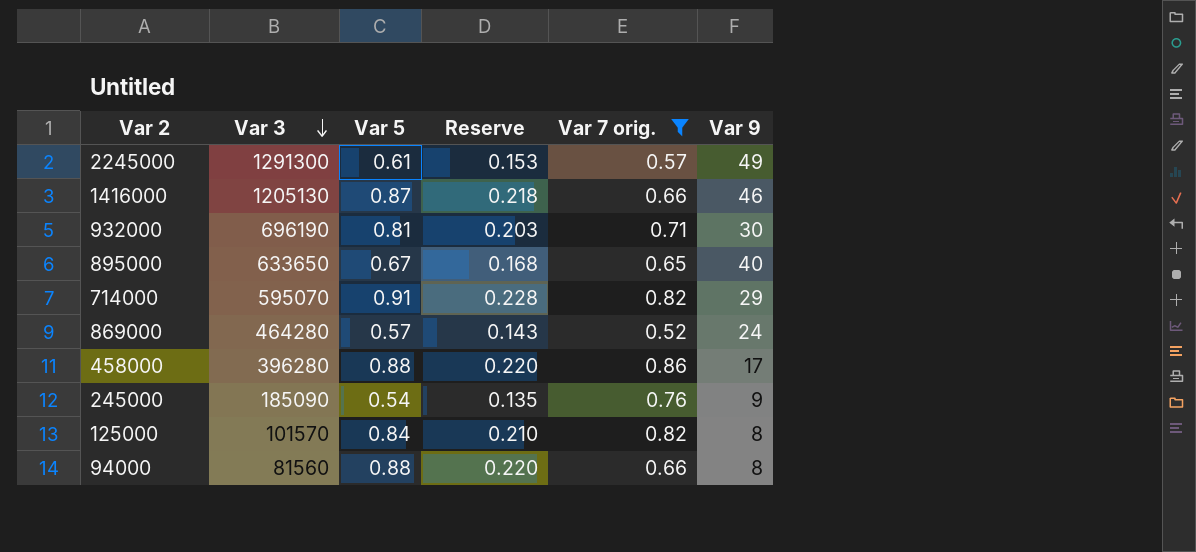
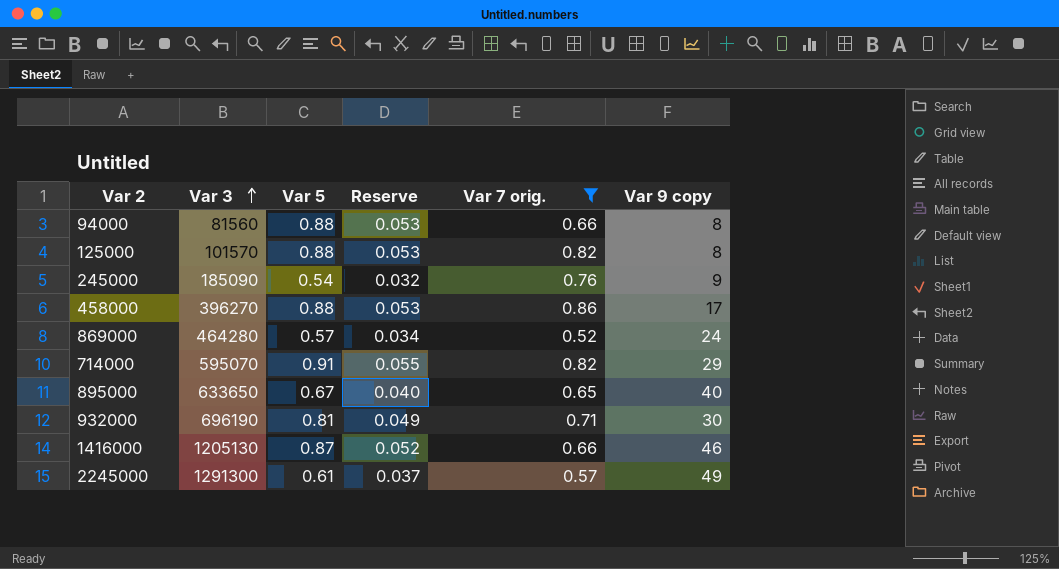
row order: Var 3 descending -> Var 3 ascending
column Reserve | formula: [Var 5] * 0.25 -> [Var 5] * 0.06
column name: Var 9 -> Var 9 copy
125000 | Var 5: 0.84 -> 0.88
458000 | Var 3: 396280 -> 396270

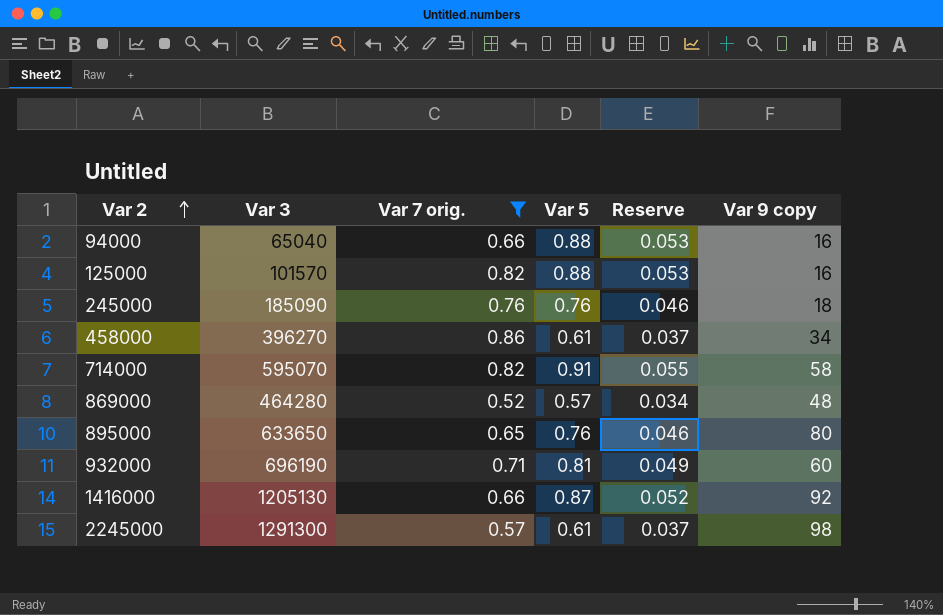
row order: Var 3 ascending -> Var 2 ascending
column Var 7 orig. | position: 5 -> 3
94000 | Var 3: 81560 -> 65040
94000 | Var 9 copy: 8 -> 16
125000 | Var 9 copy: 8 -> 16
245000 | Var 5: 0.54 -> 0.76
245000 | Reserve: 0.032 -> 0.046
245000 | Var 9 copy: 9 -> 18
458000 | Var 5: 0.88 -> 0.61
458000 | Reserve: 0.053 -> 0.037
458000 | Var 9 copy: 17 -> 34
714000 | Var 9 copy: 29 -> 58
869000 | Var 9 copy: 24 -> 48
895000 | Var 5: 0.67 -> 0.76
895000 | Reserve: 0.040 -> 0.046
895000 | Var 9 copy: 40 -> 80
932000 | Var 9 copy: 30 -> 60
1416000 | Var 9 copy: 46 -> 92
2245000 | Var 9 copy: 49 -> 98

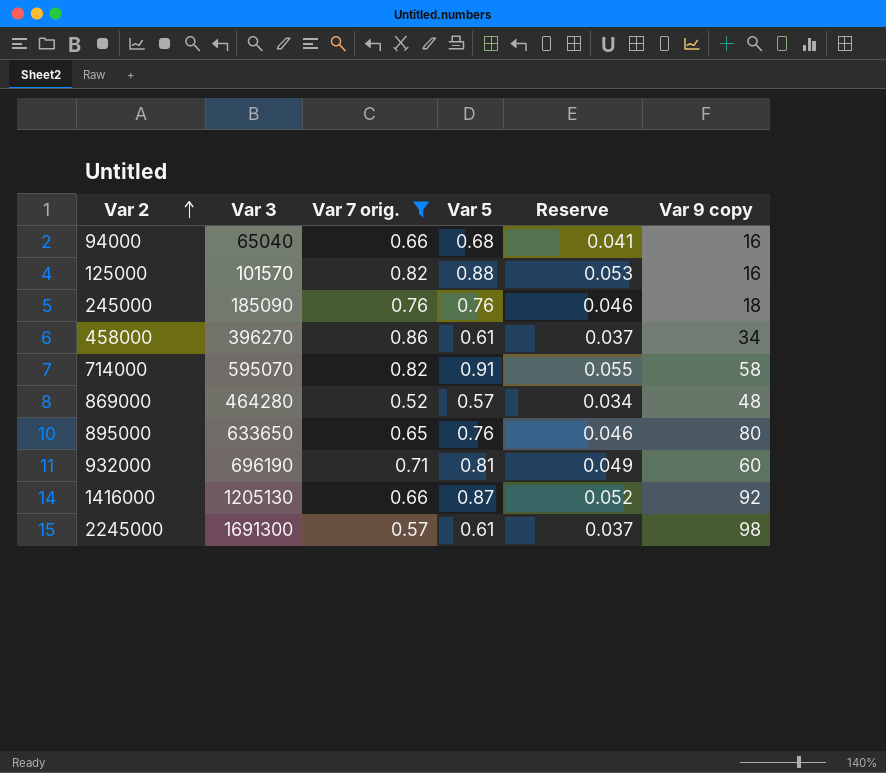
94000 | Var 5: 0.88 -> 0.68
94000 | Reserve: 0.053 -> 0.041
2245000 | Var 3: 1291300 -> 1691300

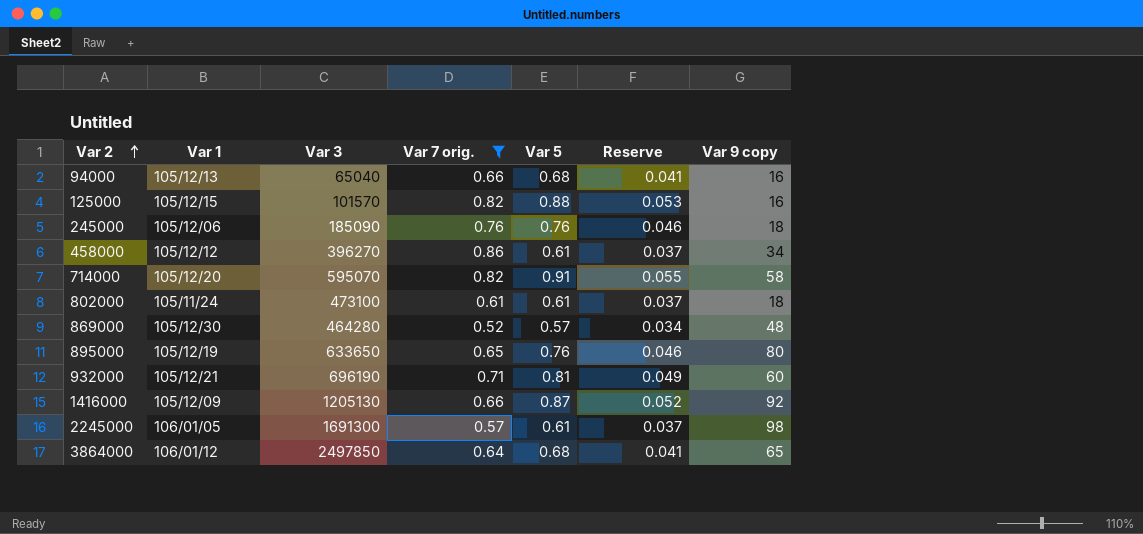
column Var 1 | position: none -> 2
row 802000: none -> 105/11/24 | 473100 | 0.61 | 0.61 | 0.037 | 18
row 3864000: none -> 106/01/12 | 2497850 | 0.64 | 0.68 | 0.041 | 65

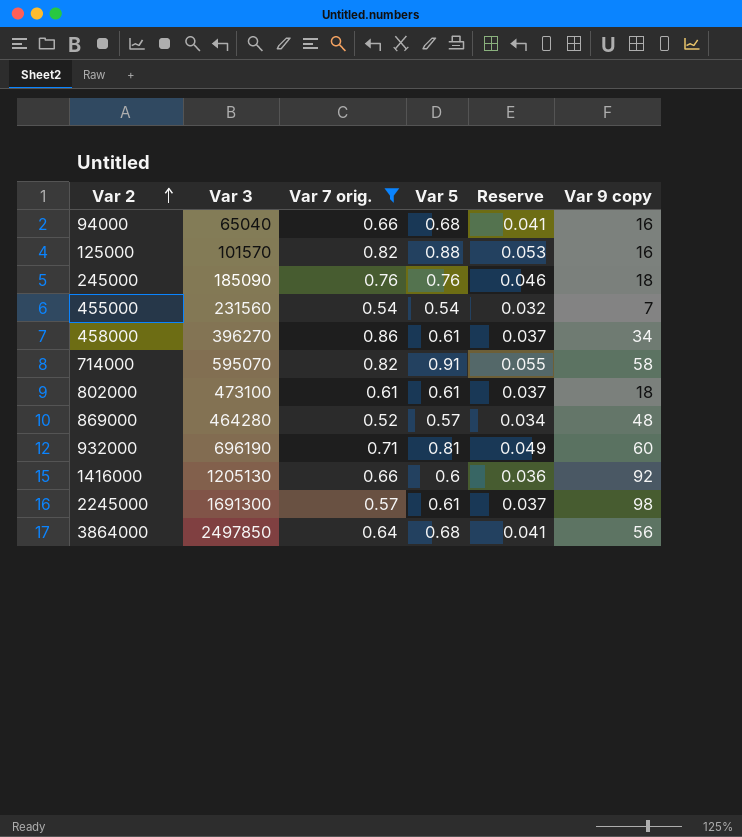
column Var 1 | position: 2 -> none
row 895000: 105/12/19 | 633650 | 0.65 | 0.76 | 0.046 | 80 -> none
row 455000: none -> 231560 | 0.54 | 0.54 | 0.032 | 7
1416000 | Var 5: 0.87 -> 0.6
1416000 | Reserve: 0.052 -> 0.036
3864000 | Var 9 copy: 65 -> 56

